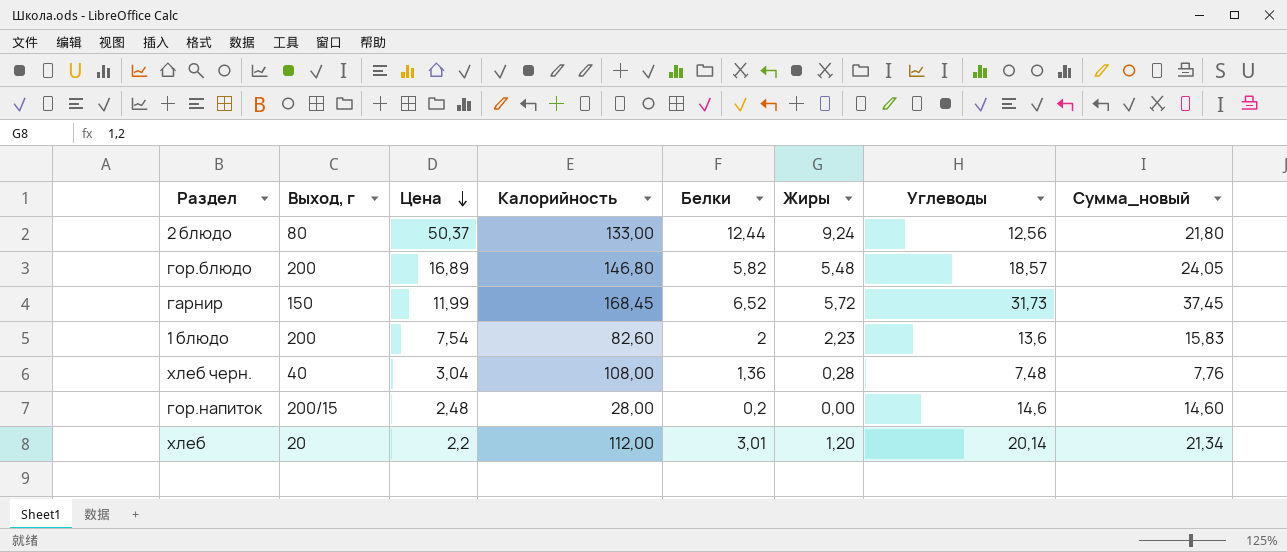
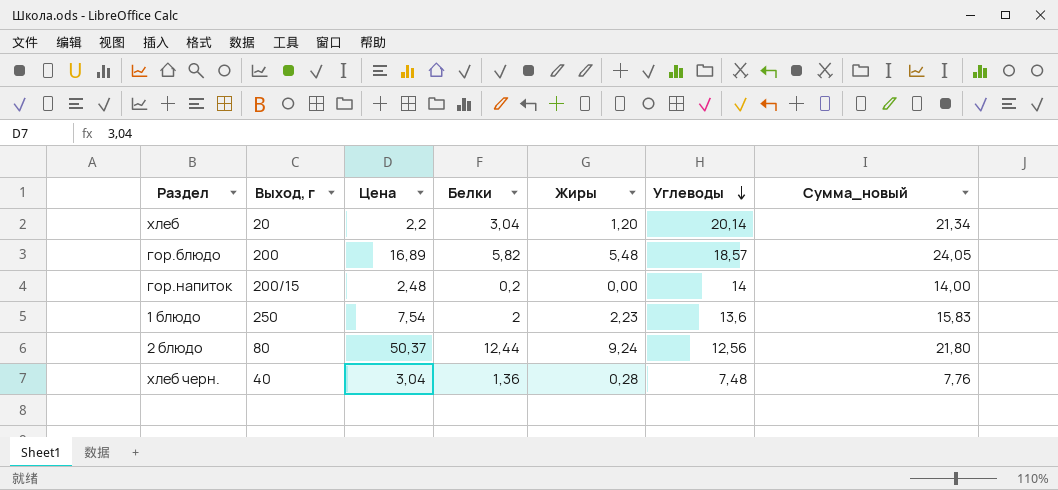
row order: Цена descending -> Углеводы descending
column Калорийность | position: 4 -> none
row гарнир: 150 | 11,99 | 168,45 | 6,52 | 5,72 | 31,73 | 37,45 -> none
хлеб | Белки: 3,01 -> 3,04
гор.напиток | Углеводы: 14,6 -> 14
гор.напиток | Сумма_новый: 14,60 -> 14,00
1 блюдо | Выход, г: 200 -> 250

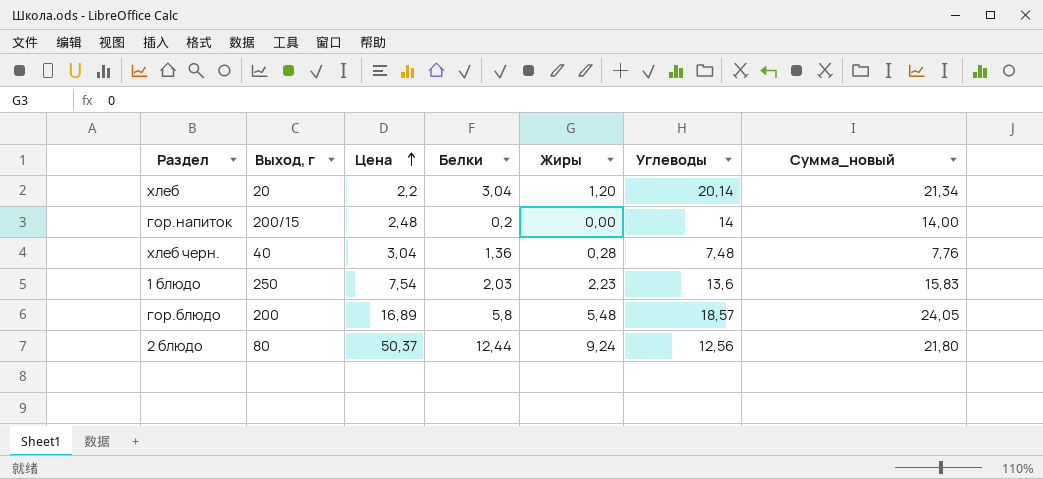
row order: Углеводы descending -> Цена ascending
1 блюдо | Белки: 2 -> 2,03
гор.блюдо | Белки: 5,82 -> 5,8

